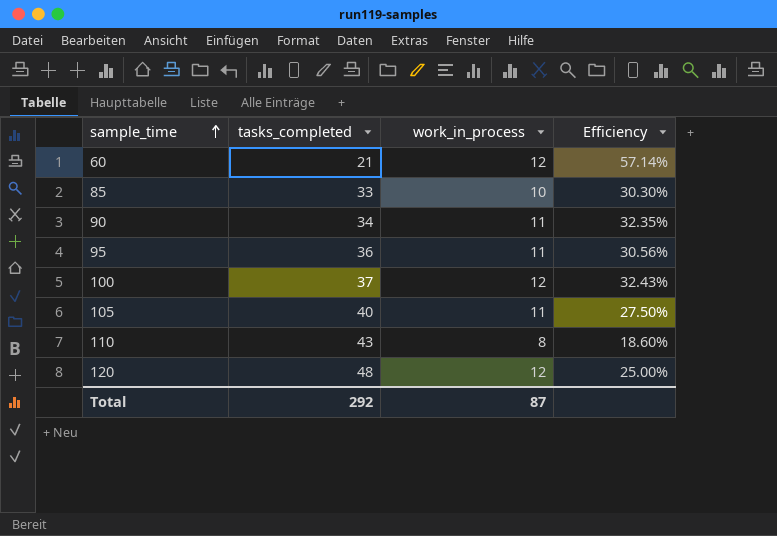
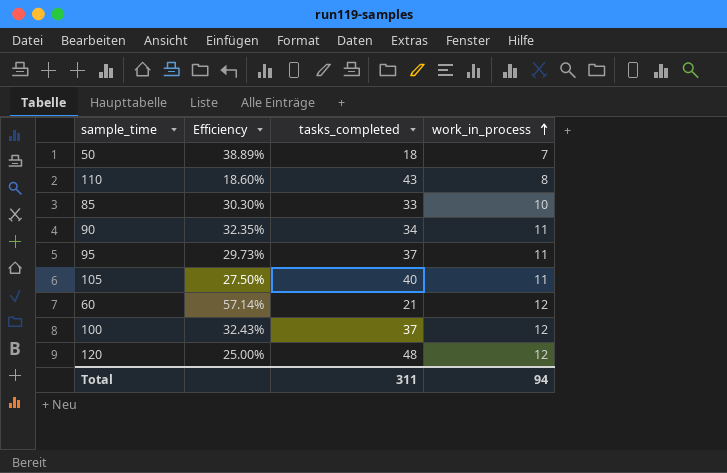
row order: sample_time ascending -> work_in_process ascending
column Efficiency | position: 4 -> 2
row 50: none -> 38.89% | 18 | 7
95 | Efficiency: 30.56% -> 29.73%
95 | tasks_completed: 36 -> 37
Total | tasks_completed: 292 -> 311
Total | work_in_process: 87 -> 94

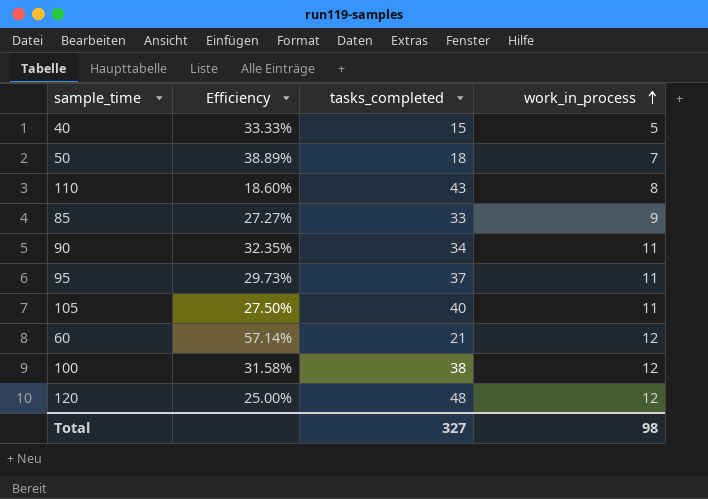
row 40: none -> 33.33% | 15 | 5
85 | Efficiency: 30.30% -> 27.27%
85 | work_in_process: 10 -> 9
100 | Efficiency: 32.43% -> 31.58%
100 | tasks_completed: 37 -> 38
Total | tasks_completed: 311 -> 327
Total | work_in_process: 94 -> 98

